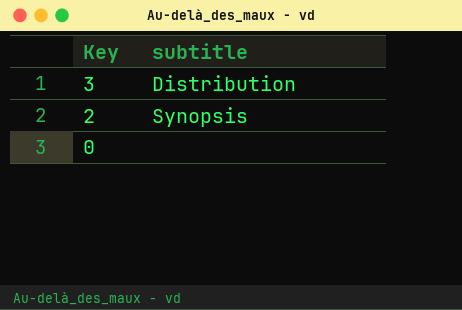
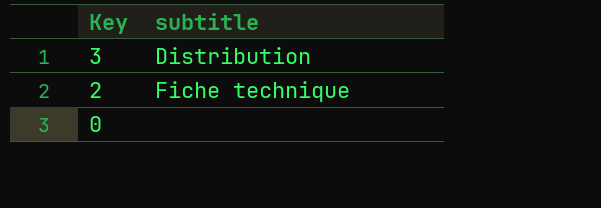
2 | subtitle: Synopsis -> Fiche technique

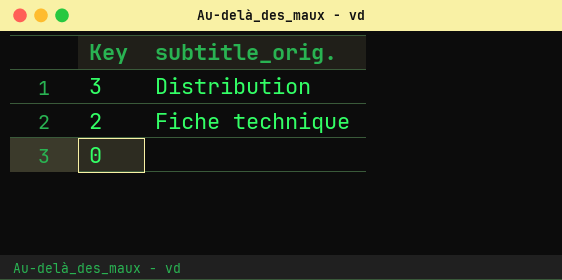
column name: subtitle -> subtitle_orig.

